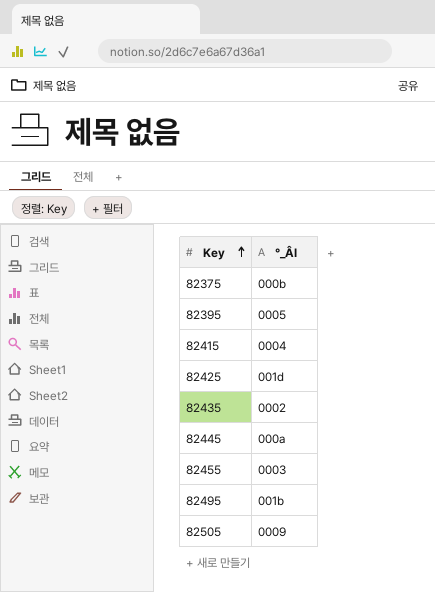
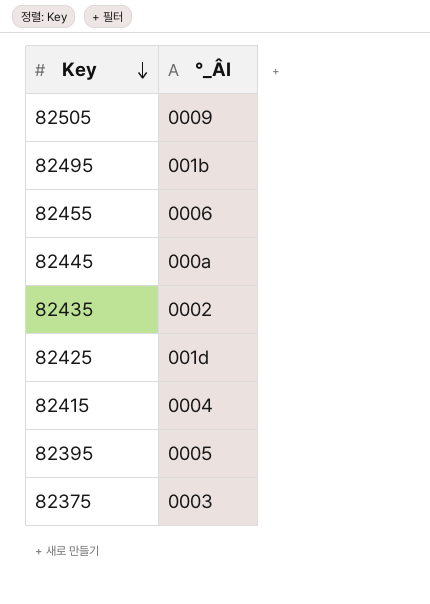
row order: Key ascending -> Key descending
82455 | °_ÂI: 0003 -> 0006
82375 | °_ÂI: 000b -> 0003

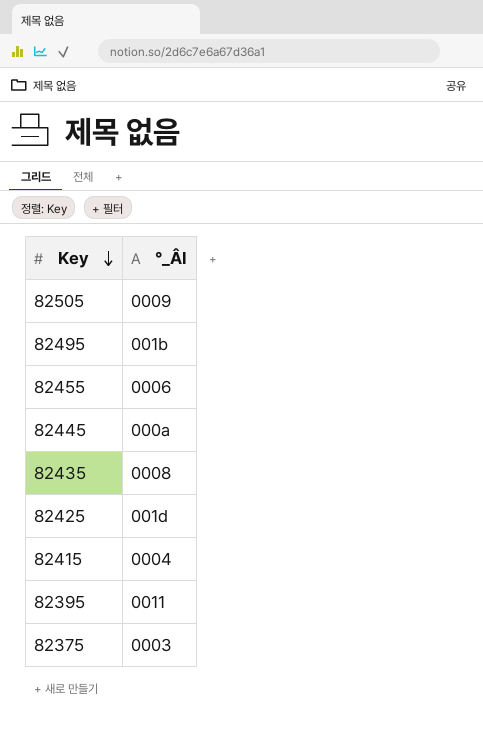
82435 | °_ÂI: 0002 -> 0008
82395 | °_ÂI: 0005 -> 0011

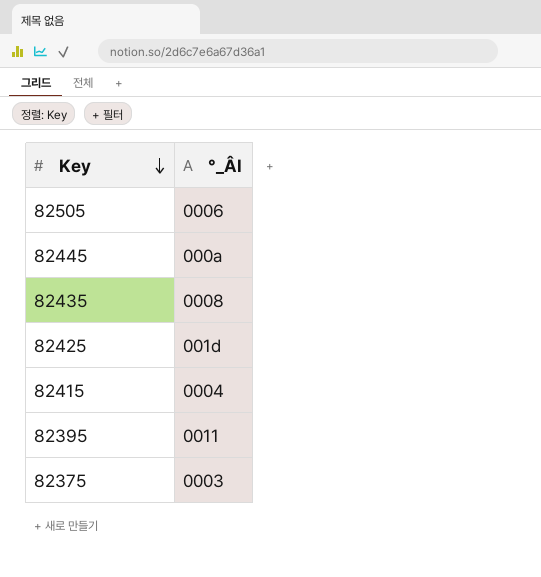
row 82495: 001b -> none
row 82455: 0006 -> none
82505 | °_ÂI: 0009 -> 0006

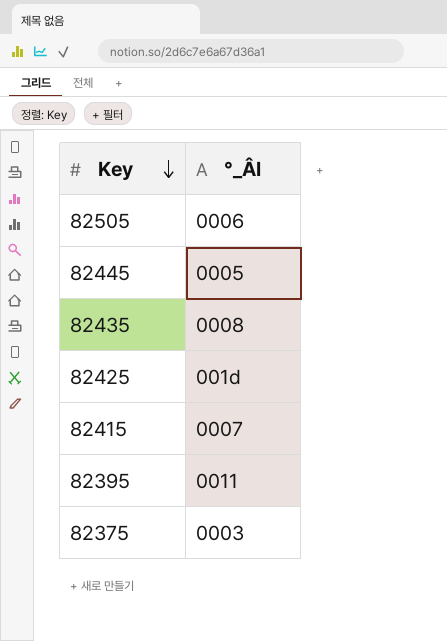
82445 | °_ÂI: 000a -> 0005
82415 | °_ÂI: 0004 -> 0007

